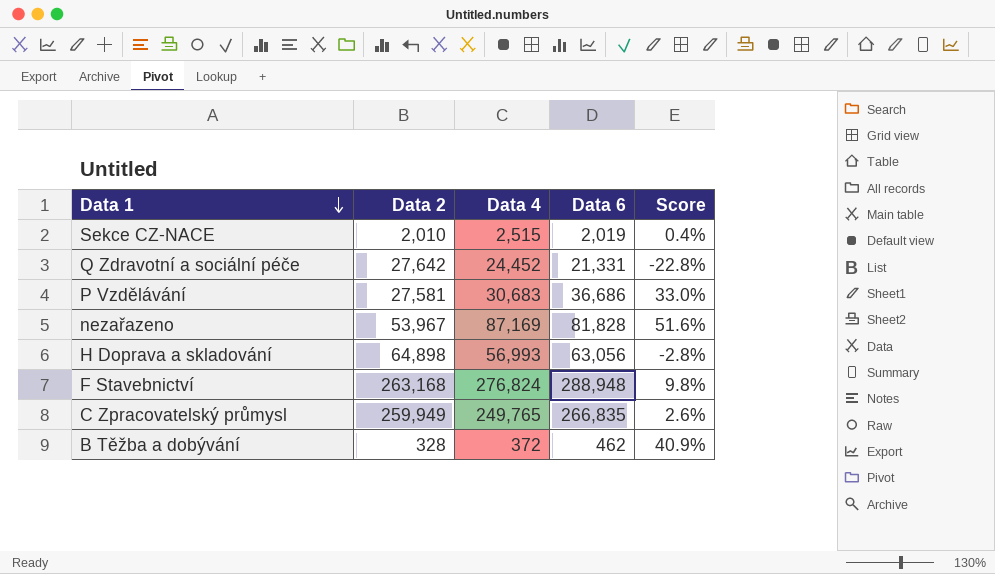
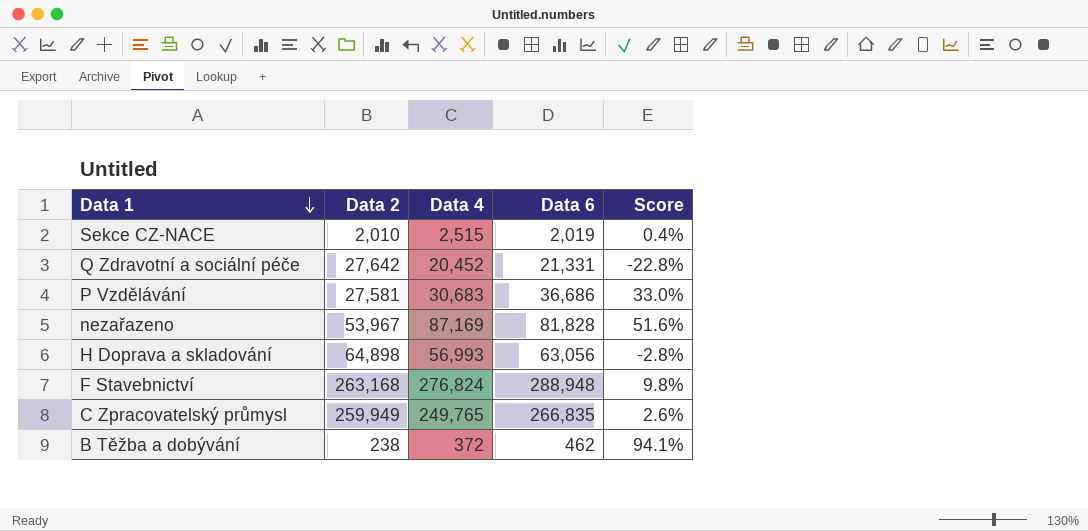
Q Zdravotní a sociální péče | Data 4: 24,452 -> 20,452
B Těžba a dobývání | Data 2: 328 -> 238
B Těžba a dobývání | Score: 40.9% -> 94.1%

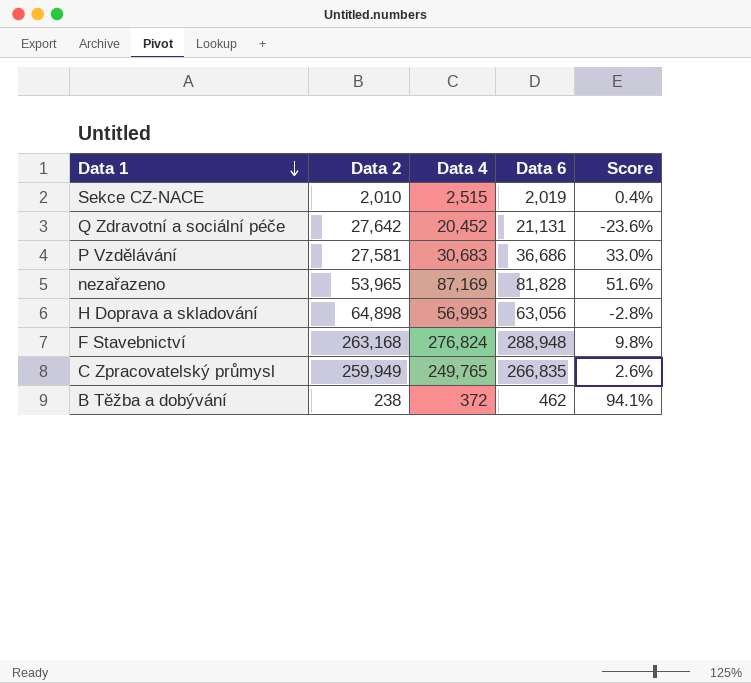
Q Zdravotní a sociální péče | Data 6: 21,331 -> 21,131
Q Zdravotní a sociální péče | Score: -22.8% -> -23.6%
nezařazeno | Data 2: 53,967 -> 53,965

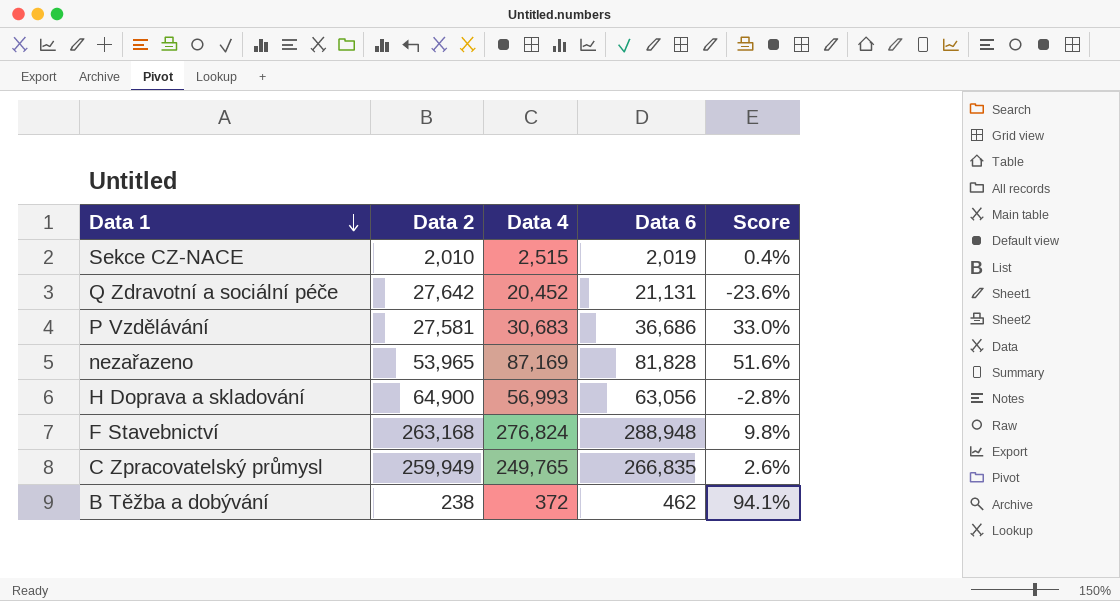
H Doprava a skladování | Data 2: 64,898 -> 64,900

